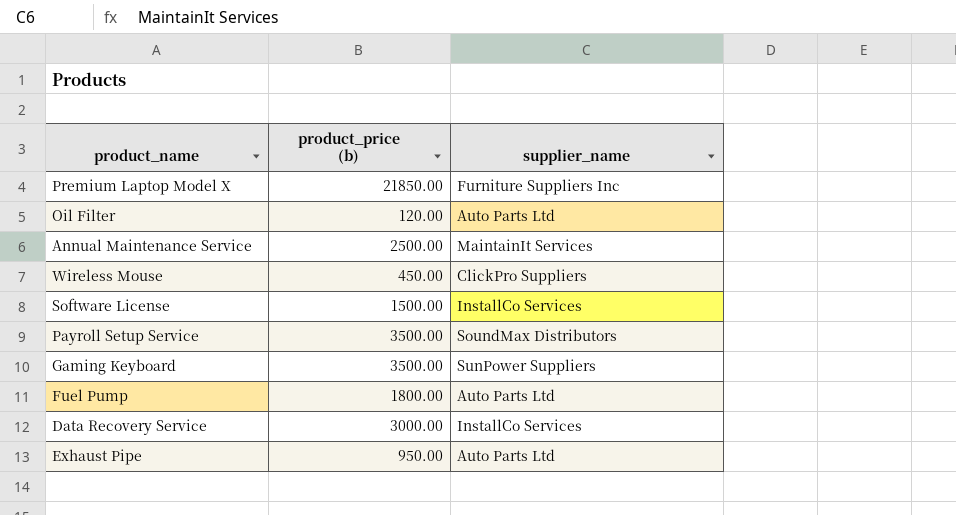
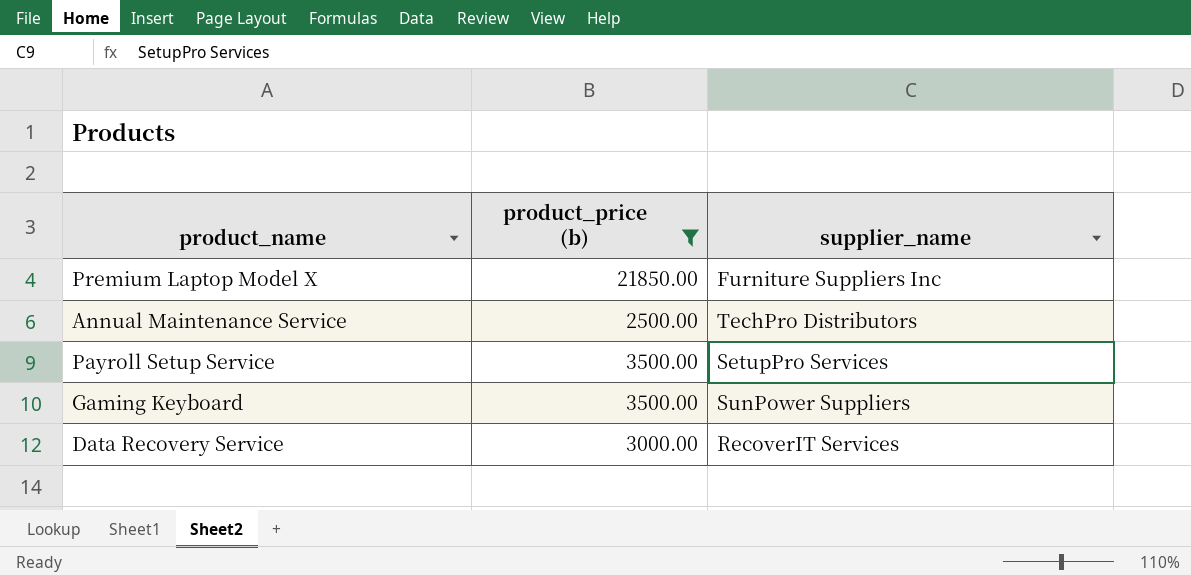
filter: none -> product_price (b) >= 2500.00
Annual Maintenance Service | supplier_name: MaintainIt Services -> TechPro Distributors
Payroll Setup Service | supplier_name: SoundMax Distributors -> SetupPro Services
Data Recovery Service | supplier_name: InstallCo Services -> RecoverIT Services

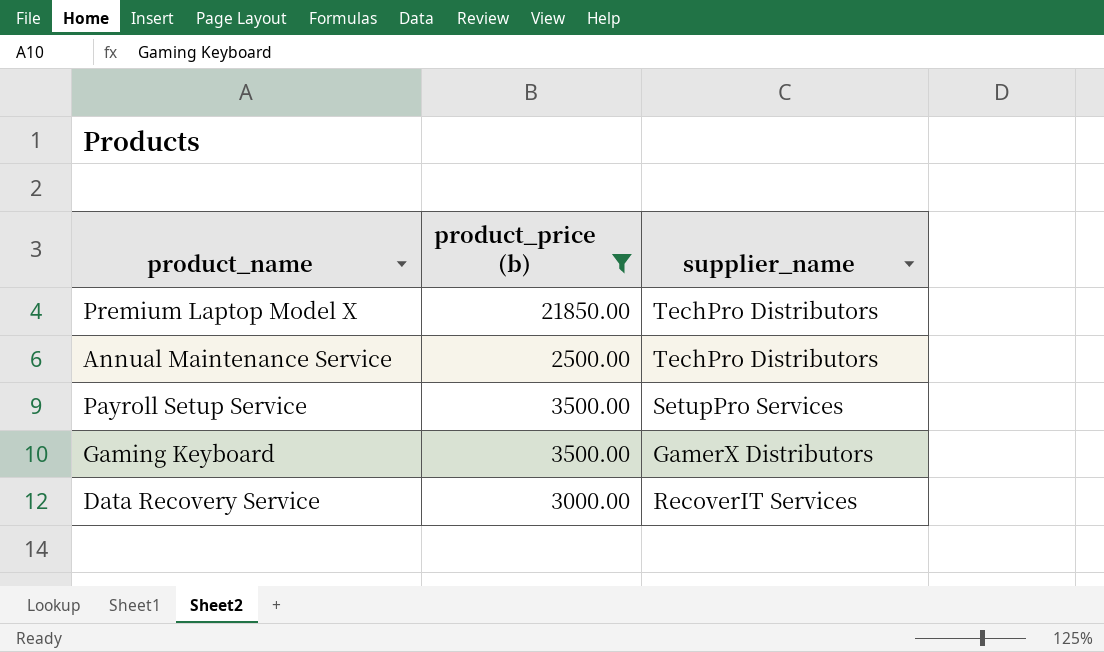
Premium Laptop Model X | supplier_name: Furniture Suppliers Inc -> TechPro Distributors
Gaming Keyboard | supplier_name: SunPower Suppliers -> GamerX Distributors

